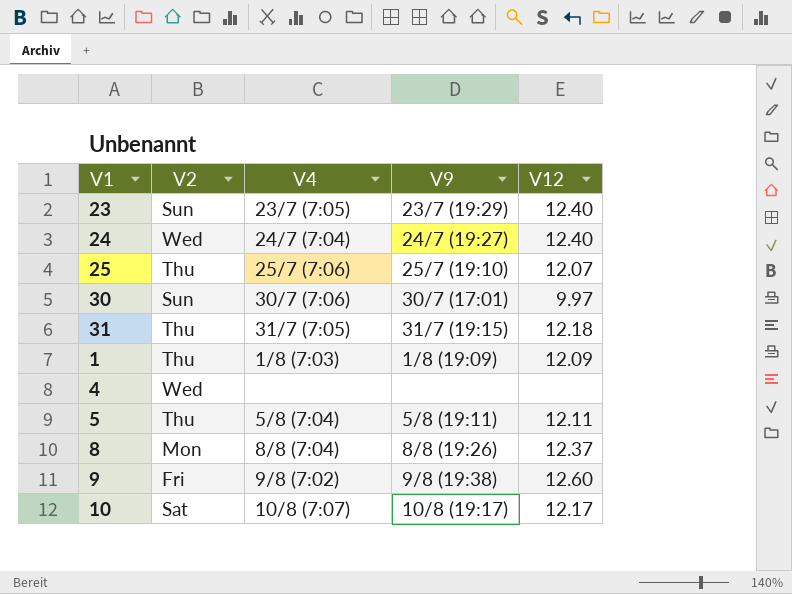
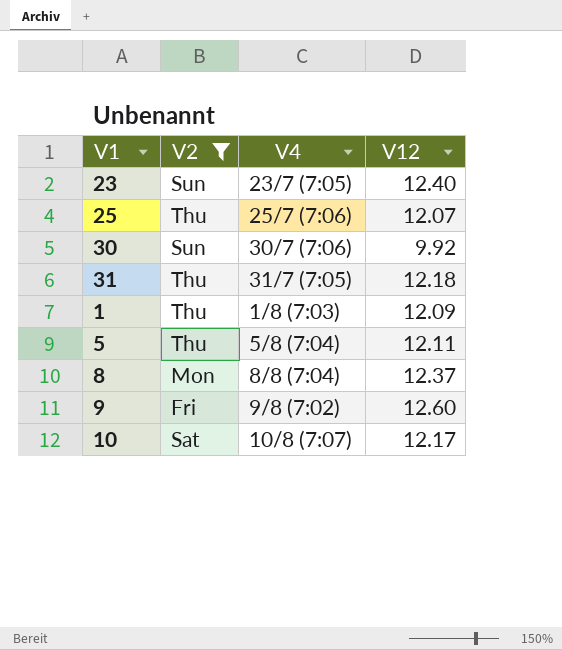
filter: none -> V2 != Wed
column V9 | position: 4 -> none
30 | V12: 9.97 -> 9.92

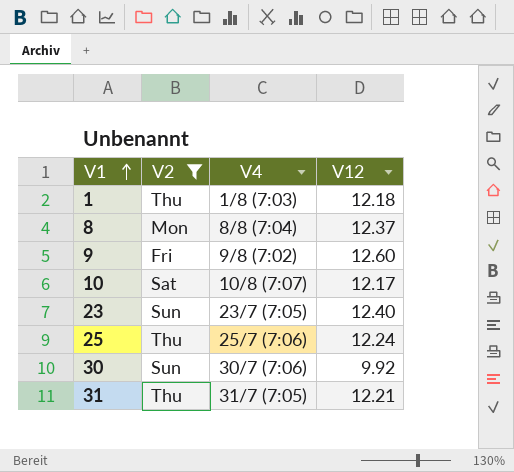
row order: none -> V1 ascending
row 5: Thu | 5/8 (7:04) | 12.11 -> none
1 | V12: 12.09 -> 12.18
25 | V12: 12.07 -> 12.24
31 | V12: 12.18 -> 12.21

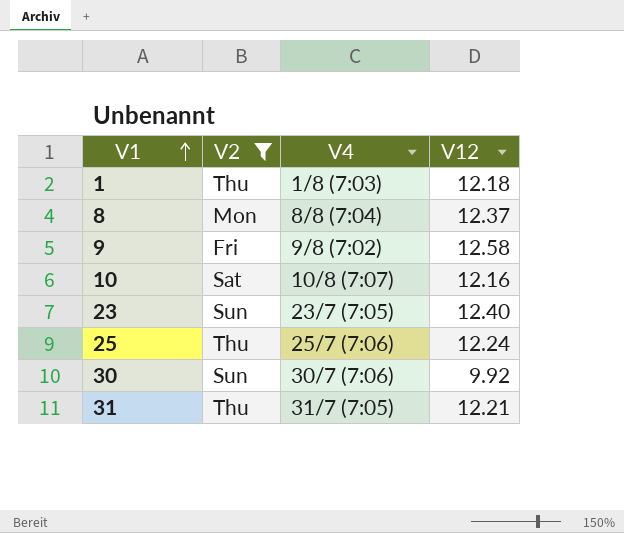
9 | V12: 12.60 -> 12.58
10 | V12: 12.17 -> 12.16

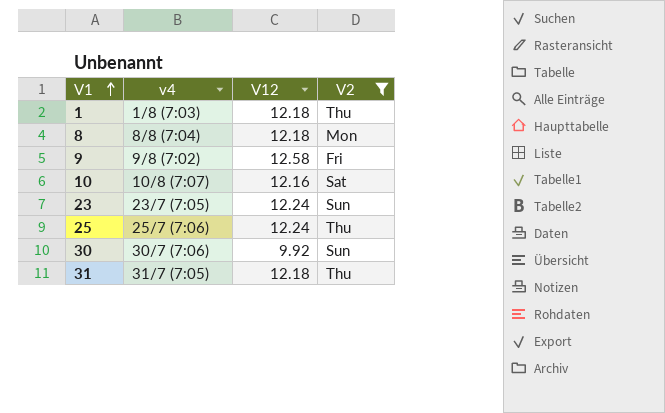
column name: V4 -> v4
column V2 | position: 2 -> 4
8 | V12: 12.37 -> 12.18
23 | V12: 12.40 -> 12.24
31 | V12: 12.21 -> 12.18

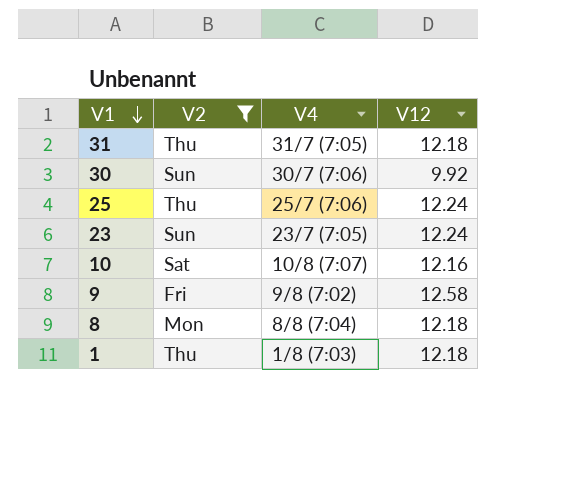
row order: V1 ascending -> V1 descending
column V2 | position: 4 -> 2
column name: v4 -> V4

